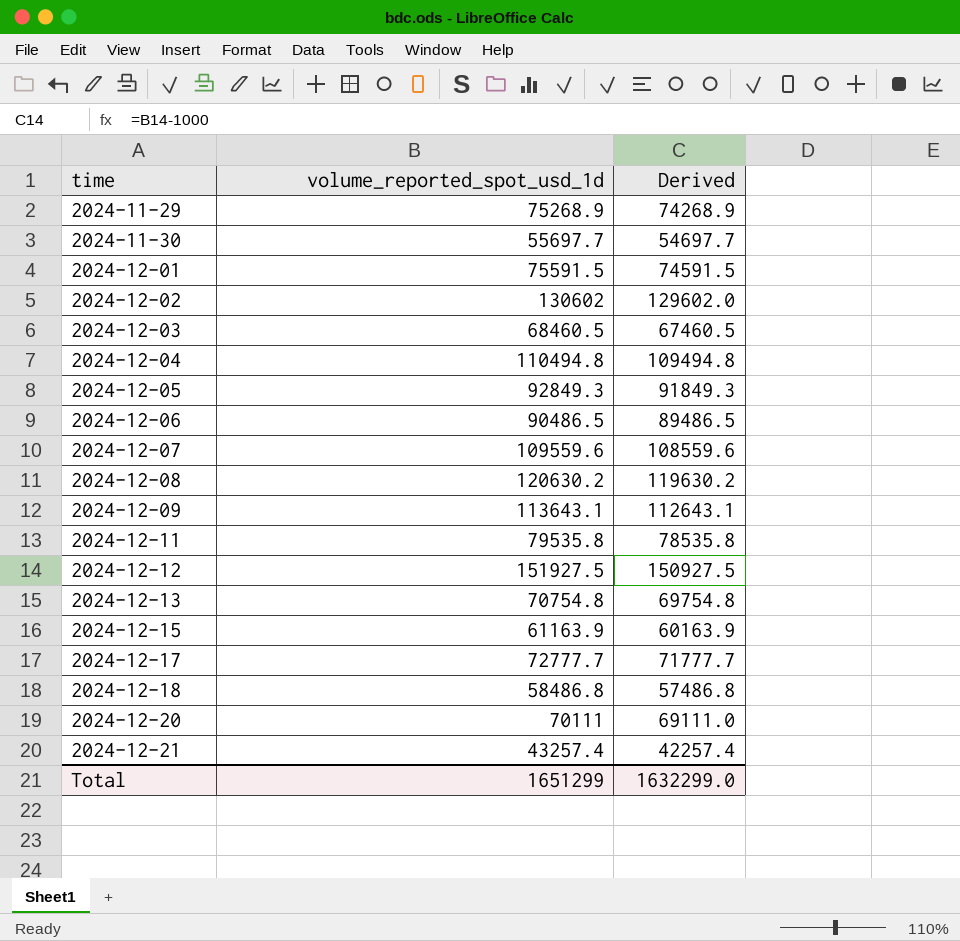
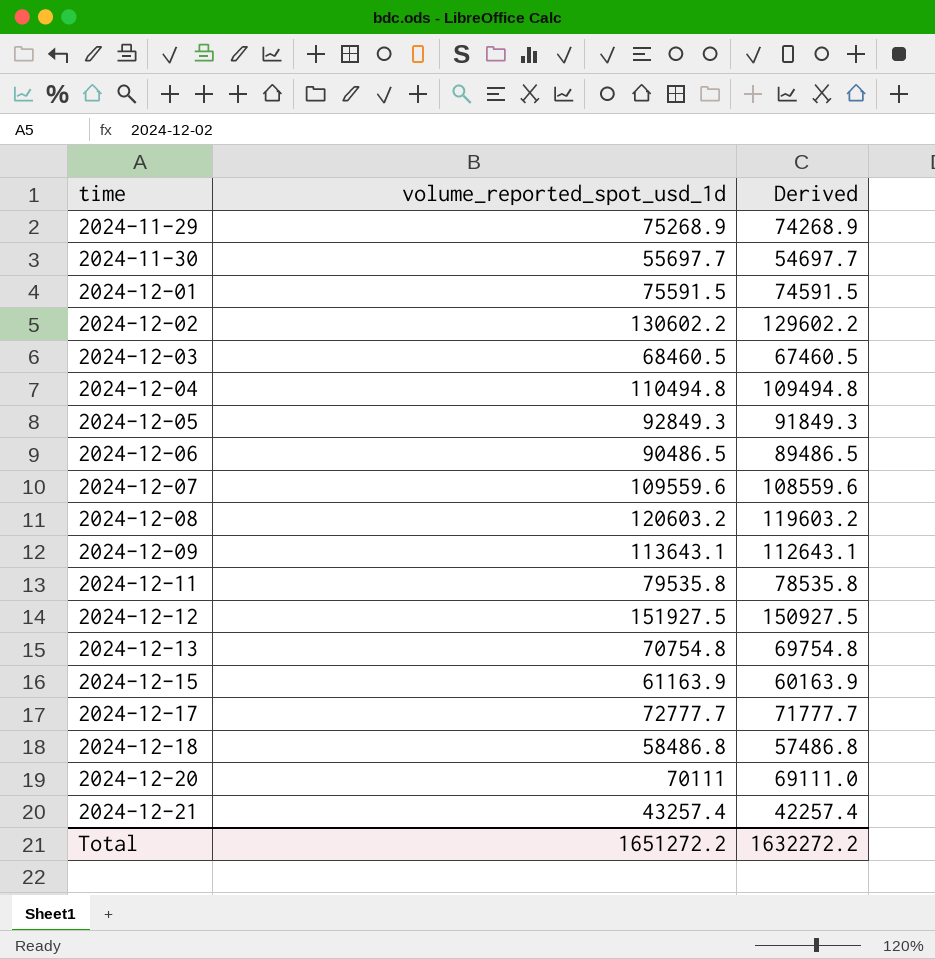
2024-12-02 | volume_reported_spot_usd_1d: 130602 -> 130602.2
2024-12-02 | Derived: 129602.0 -> 129602.2
2024-12-08 | volume_reported_spot_usd_1d: 120630.2 -> 120603.2
2024-12-08 | Derived: 119630.2 -> 119603.2
Total | volume_reported_spot_usd_1d: 1651299 -> 1651272.2
Total | Derived: 1632299.0 -> 1632272.2

